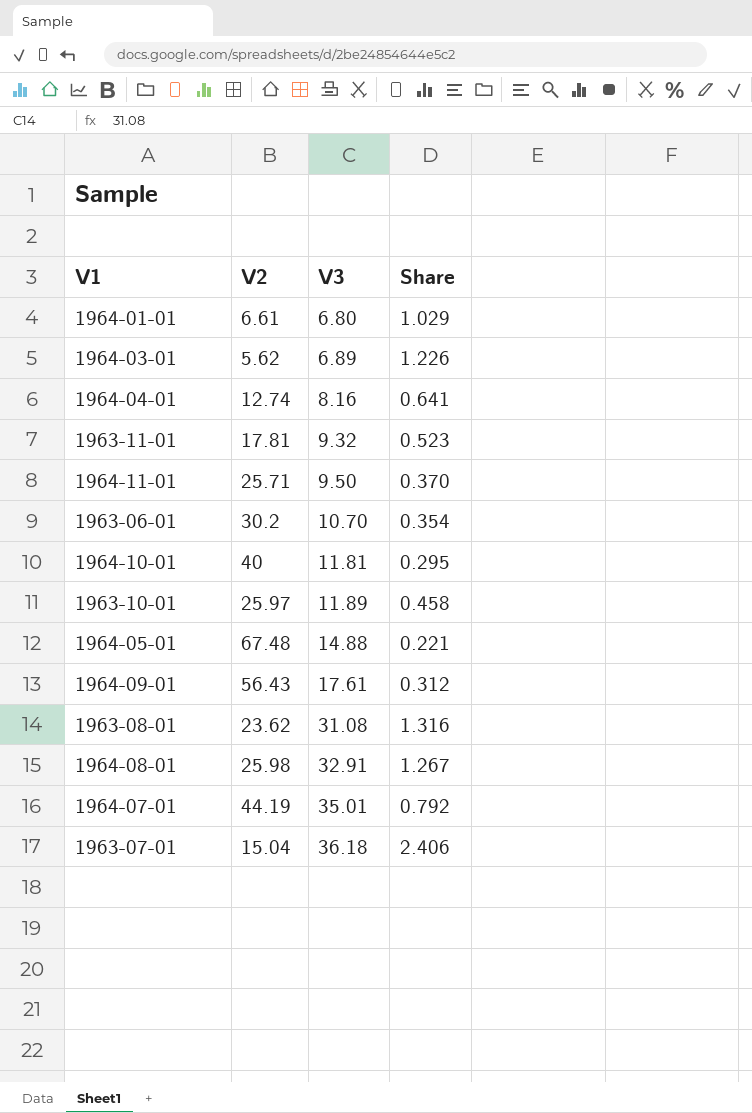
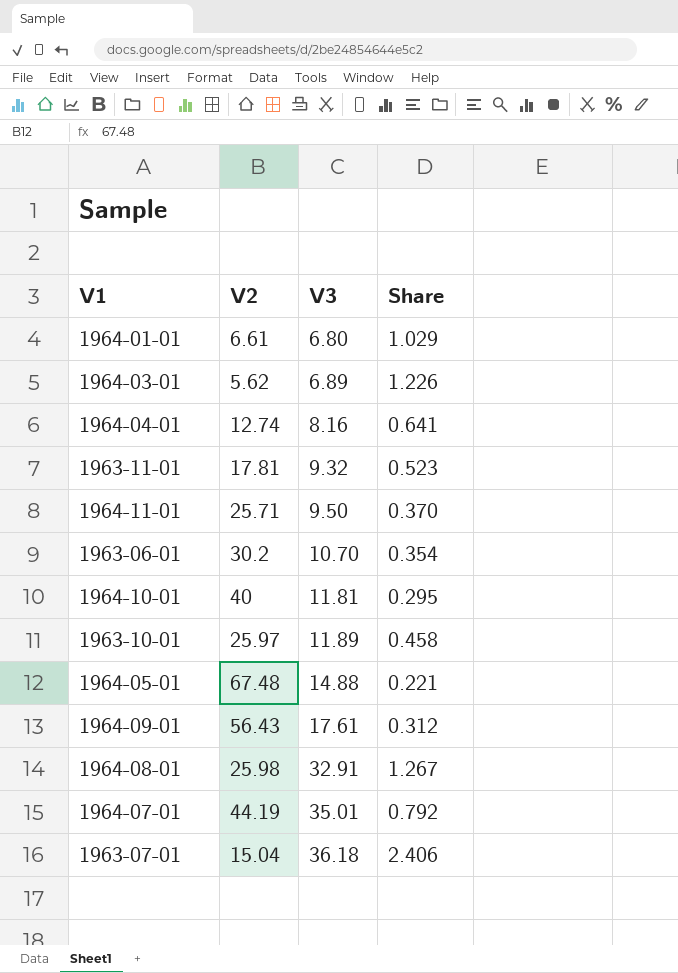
row 1963-08-01: 23.62 | 31.08 | 1.316 -> none

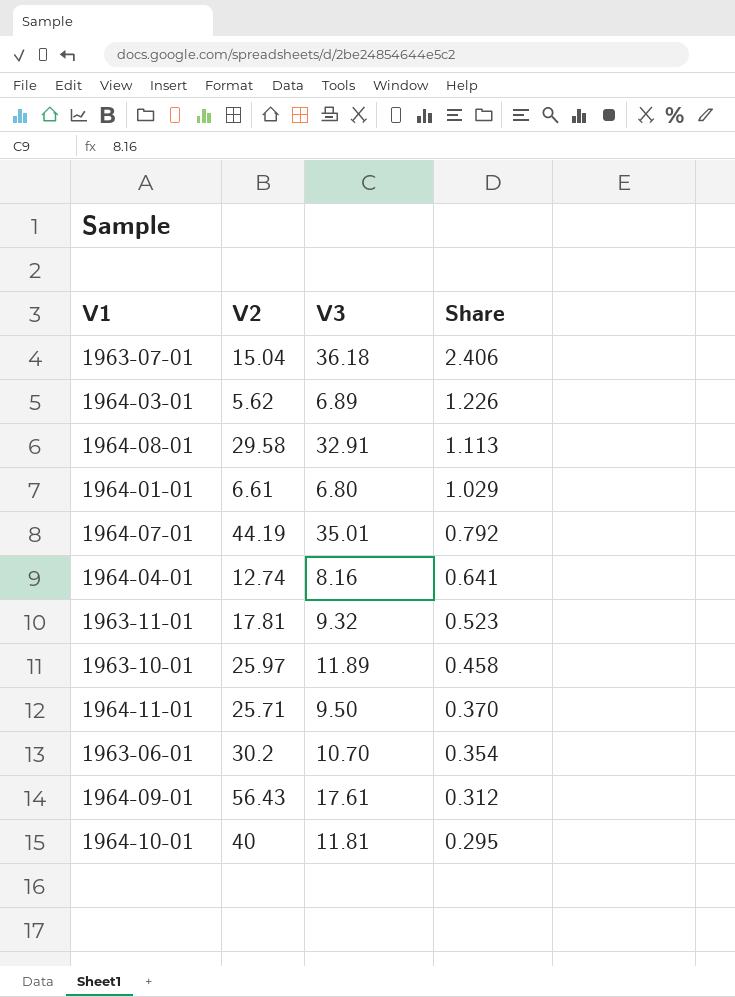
row order: V3 ascending -> Share descending
row 1964-05-01: 67.48 | 14.88 | 0.221 -> none
1964-08-01 | V2: 25.98 -> 29.58
1964-08-01 | Share: 1.267 -> 1.113

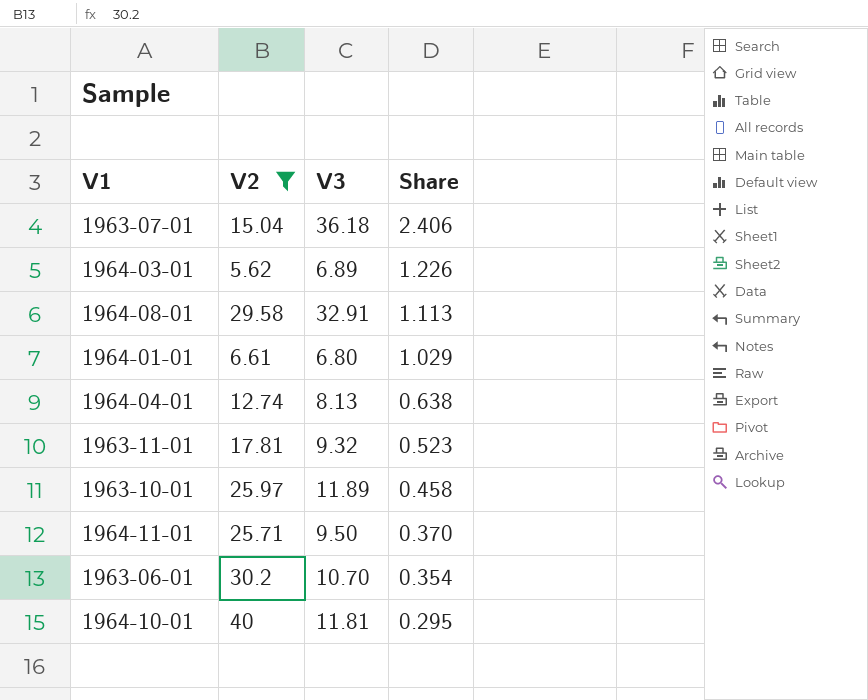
filter: none -> V2 <= 40
1964-04-01 | V3: 8.16 -> 8.13
1964-04-01 | Share: 0.641 -> 0.638

